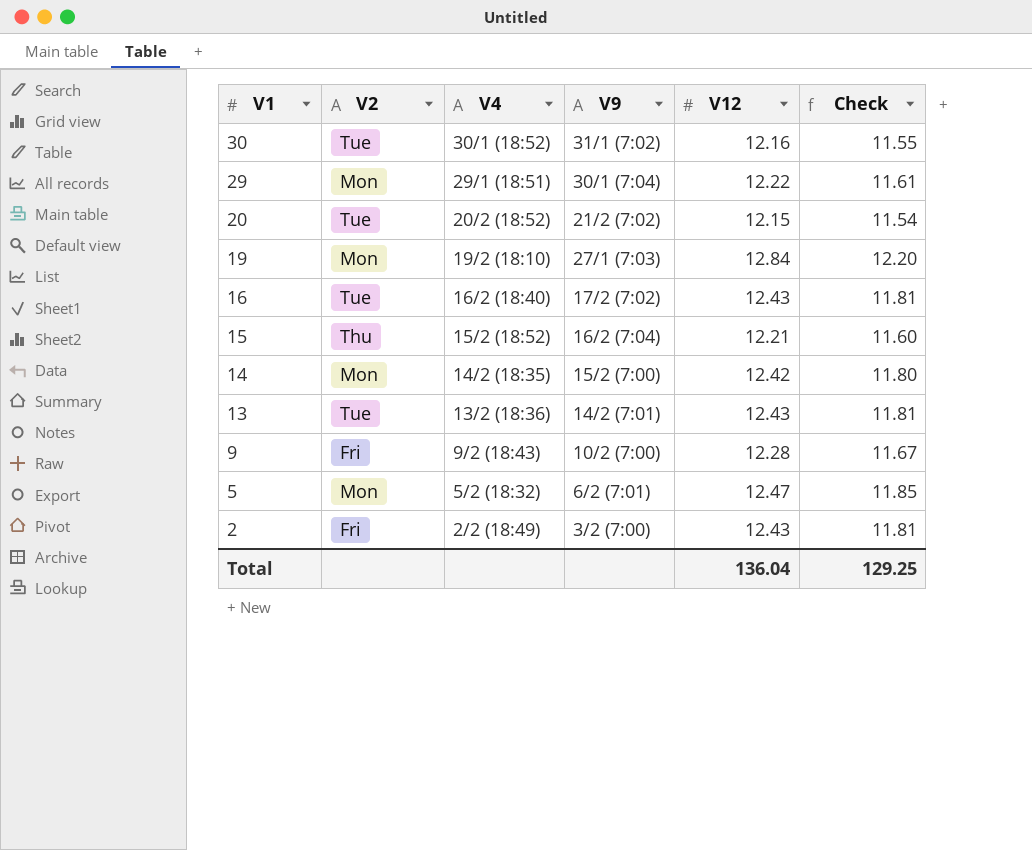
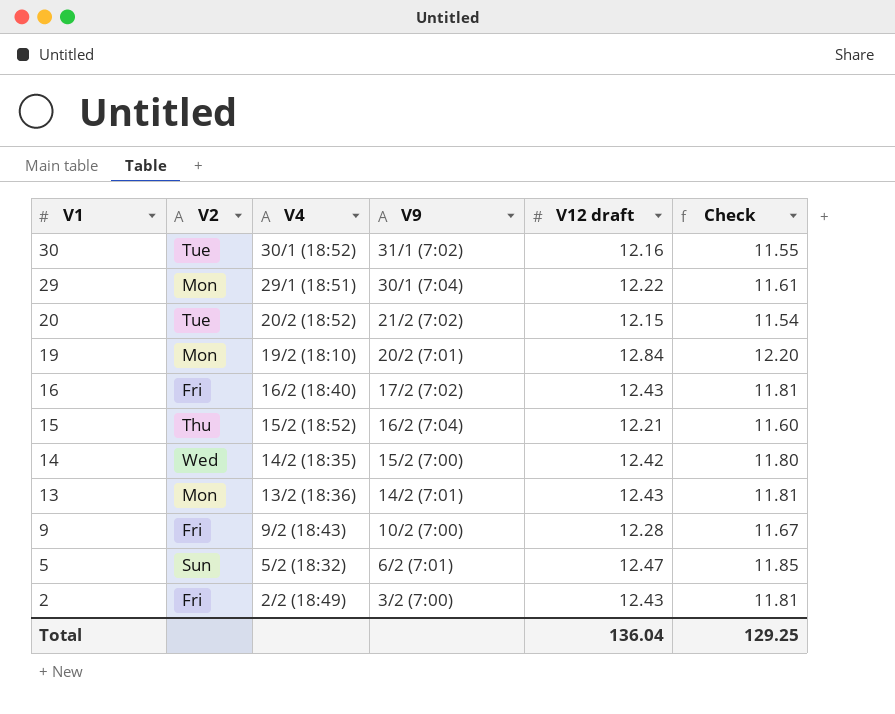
column name: V12 -> V12 draft
19 | V9: 27/1 (7:03) -> 20/2 (7:01)
16 | V2: Tue -> Fri
14 | V2: Mon -> Wed
13 | V2: Tue -> Mon
5 | V2: Mon -> Sun

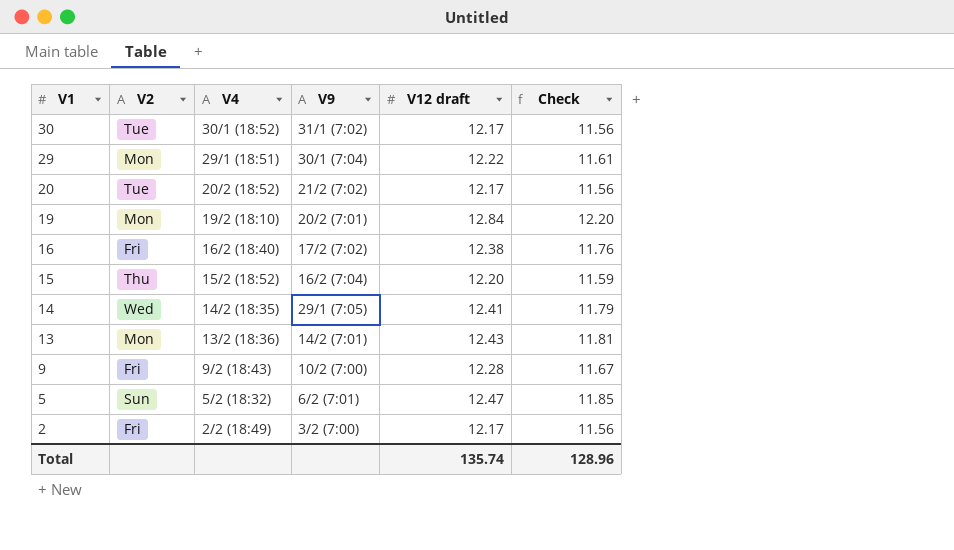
30 | V12 draft: 12.16 -> 12.17
30 | Check: 11.55 -> 11.56
20 | V12 draft: 12.15 -> 12.17
20 | Check: 11.54 -> 11.56
16 | V12 draft: 12.43 -> 12.38
16 | Check: 11.81 -> 11.76
15 | V12 draft: 12.21 -> 12.20
15 | Check: 11.60 -> 11.59
14 | V9: 15/2 (7:00) -> 29/1 (7:05)
14 | V12 draft: 12.42 -> 12.41
14 | Check: 11.80 -> 11.79
2 | V12 draft: 12.43 -> 12.17
2 | Check: 11.81 -> 11.56
Total | V12 draft: 136.04 -> 135.74
Total | Check: 129.25 -> 128.96

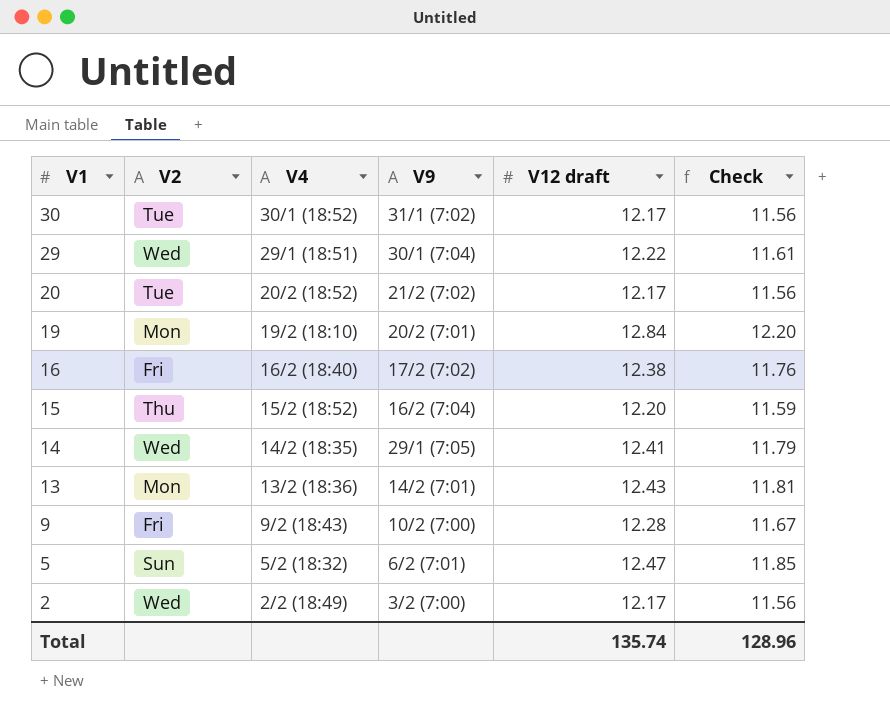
29 | V2: Mon -> Wed
2 | V2: Fri -> Wed

